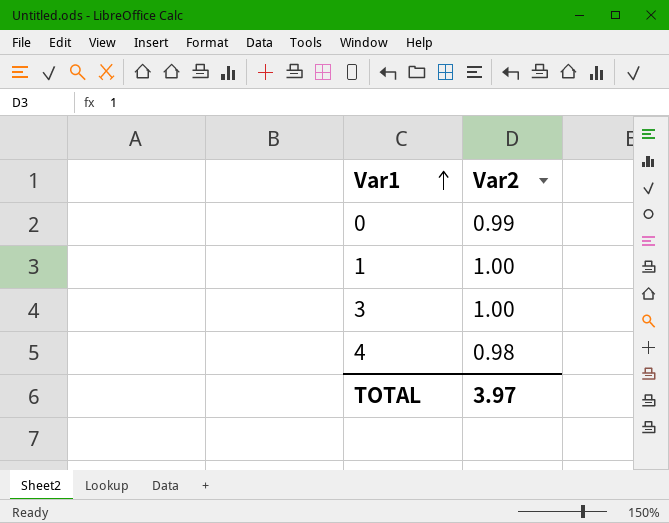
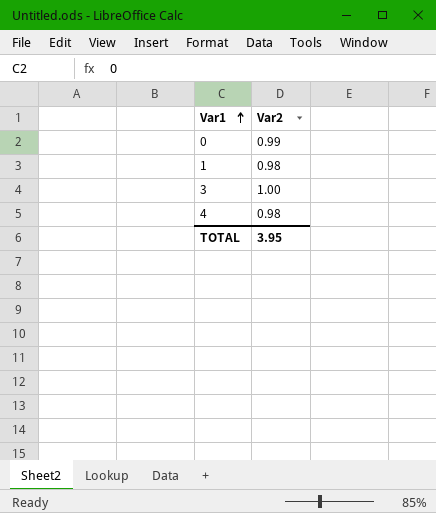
1 | Var2: 1.00 -> 0.98
TOTAL | Var2: 3.97 -> 3.95

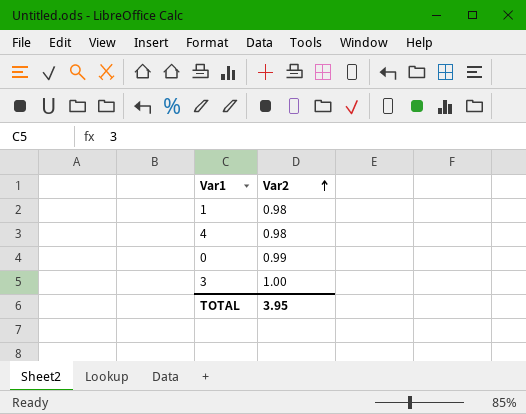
row order: Var1 ascending -> Var2 ascending

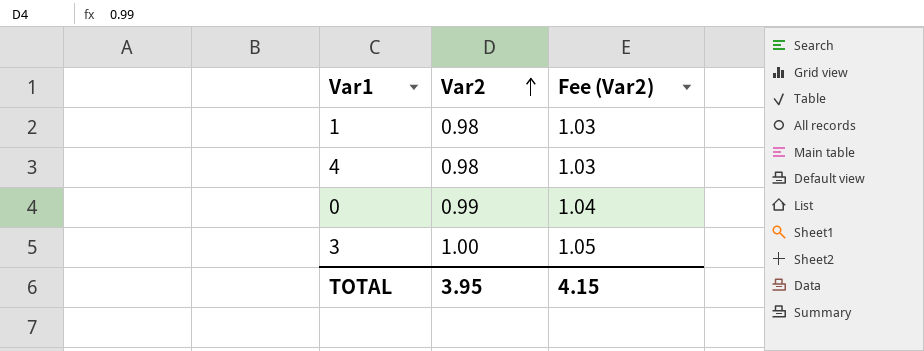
column Fee (Var2) | formula: none -> [Var2] * 1.05

